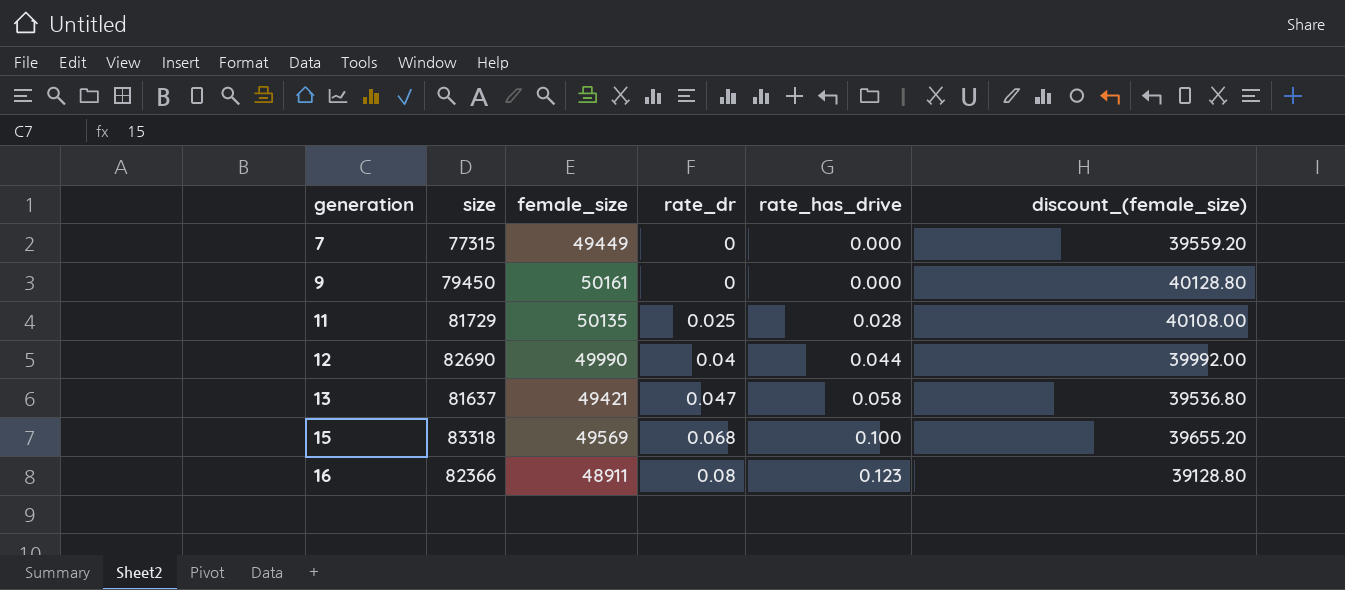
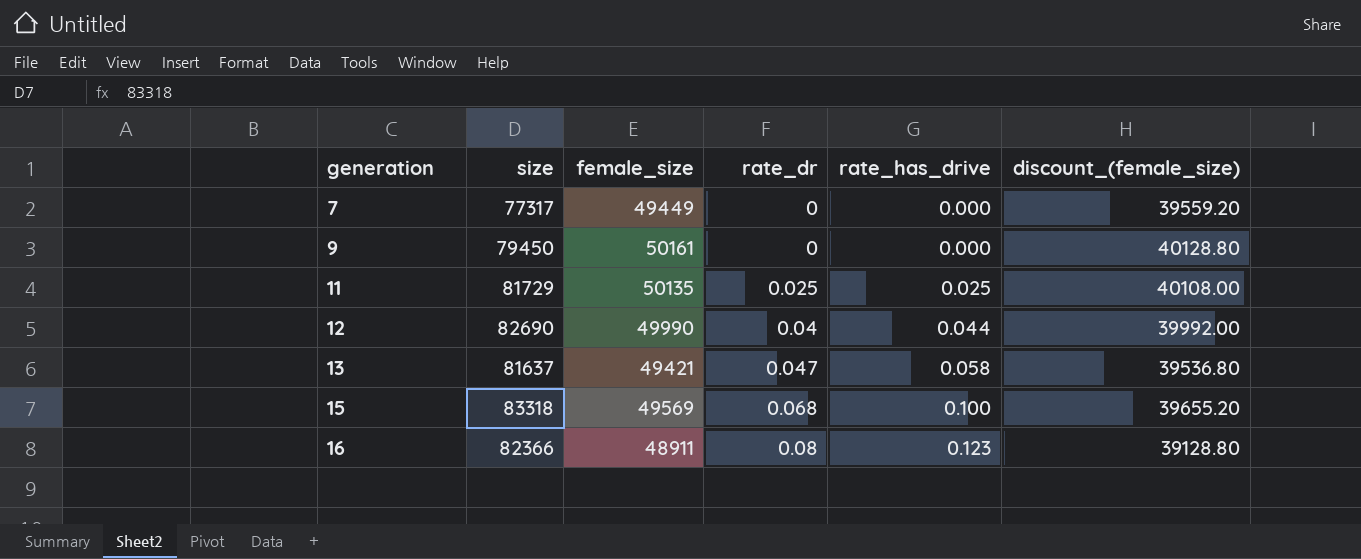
7 | size: 77315 -> 77317
11 | rate_has_drive: 0.028 -> 0.025

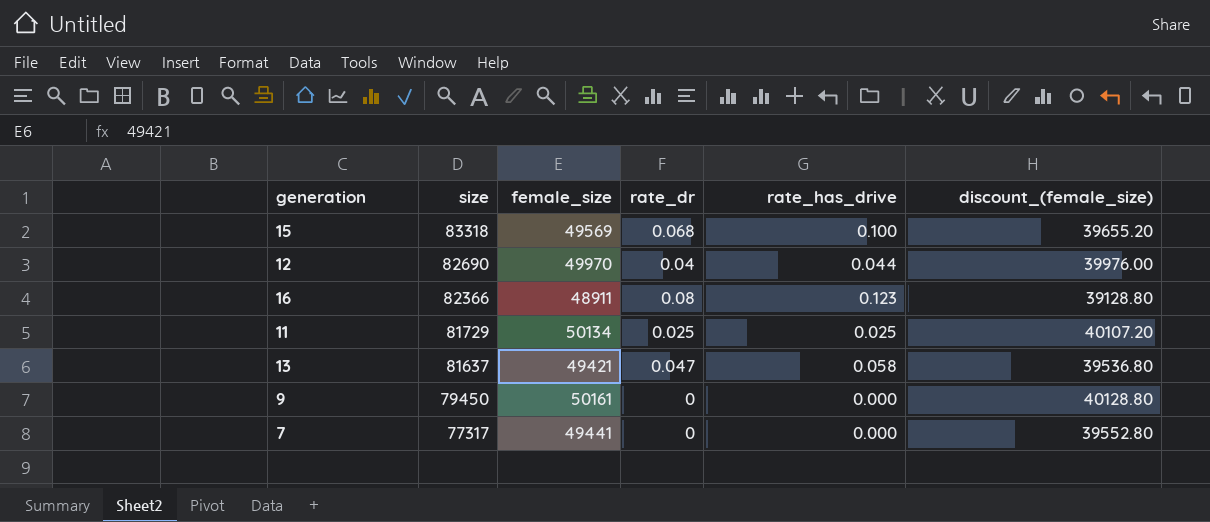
row order: generation ascending -> size descending
12 | female_size: 49990 -> 49970
12 | discount_(female_size): 39992.00 -> 39976.00
11 | female_size: 50135 -> 50134
11 | discount_(female_size): 40108.00 -> 40107.20
7 | female_size: 49449 -> 49441
7 | discount_(female_size): 39559.20 -> 39552.80

